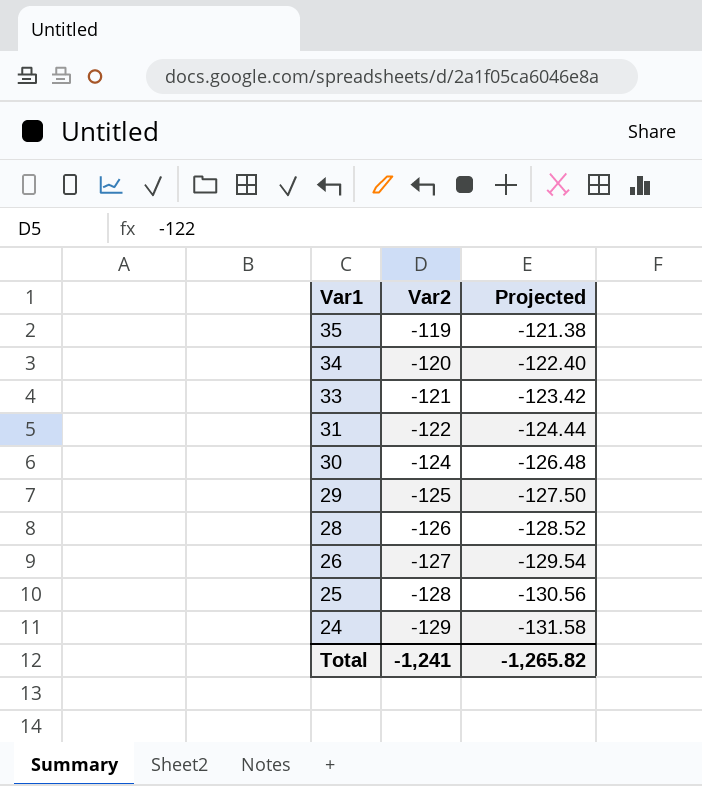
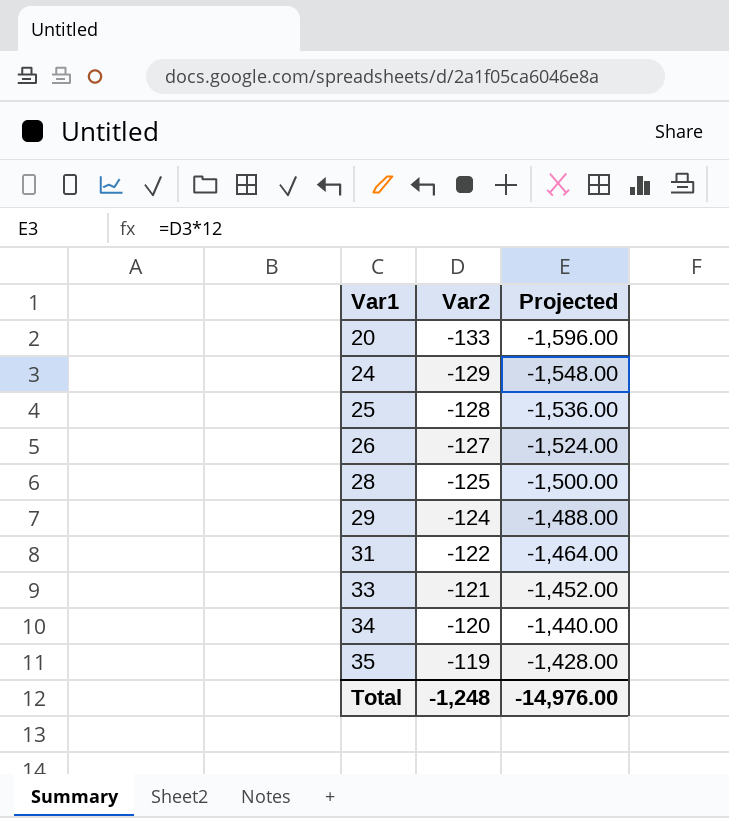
row order: Var1 descending -> Var1 ascending
column Projected | formula: [Var2] * 1.02 -> [Var2] * 12
row 30: -124 | -126.48 -> none
row 20: none -> -133 | -1,596.00
28 | Var2: -126 -> -125
29 | Var2: -125 -> -124
Total | Var2: -1,241 -> -1,248
Total | Projected: -1,265.82 -> -14,976.00

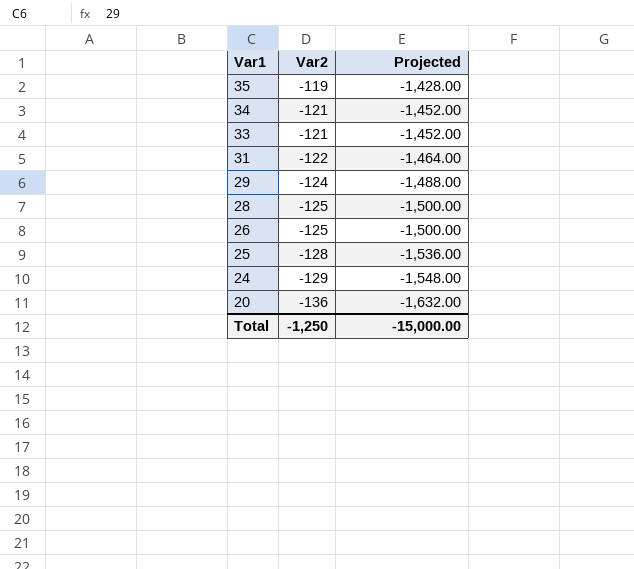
row order: Var1 ascending -> Var1 descending
34 | Var2: -120 -> -121
34 | Projected: -1,440.00 -> -1,452.00
26 | Var2: -127 -> -125
26 | Projected: -1,524.00 -> -1,500.00
20 | Var2: -133 -> -136
20 | Projected: -1,596.00 -> -1,632.00
Total | Var2: -1,248 -> -1,250
Total | Projected: -14,976.00 -> -15,000.00

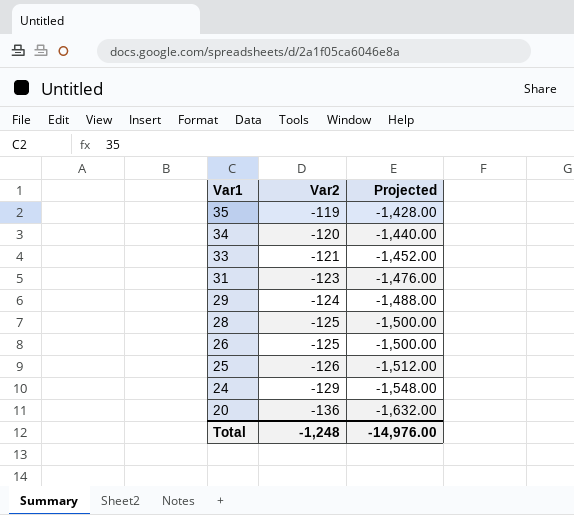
34 | Var2: -121 -> -120
34 | Projected: -1,452.00 -> -1,440.00
31 | Var2: -122 -> -123
31 | Projected: -1,464.00 -> -1,476.00
25 | Var2: -128 -> -126
25 | Projected: -1,536.00 -> -1,512.00
Total | Var2: -1,250 -> -1,248
Total | Projected: -15,000.00 -> -14,976.00

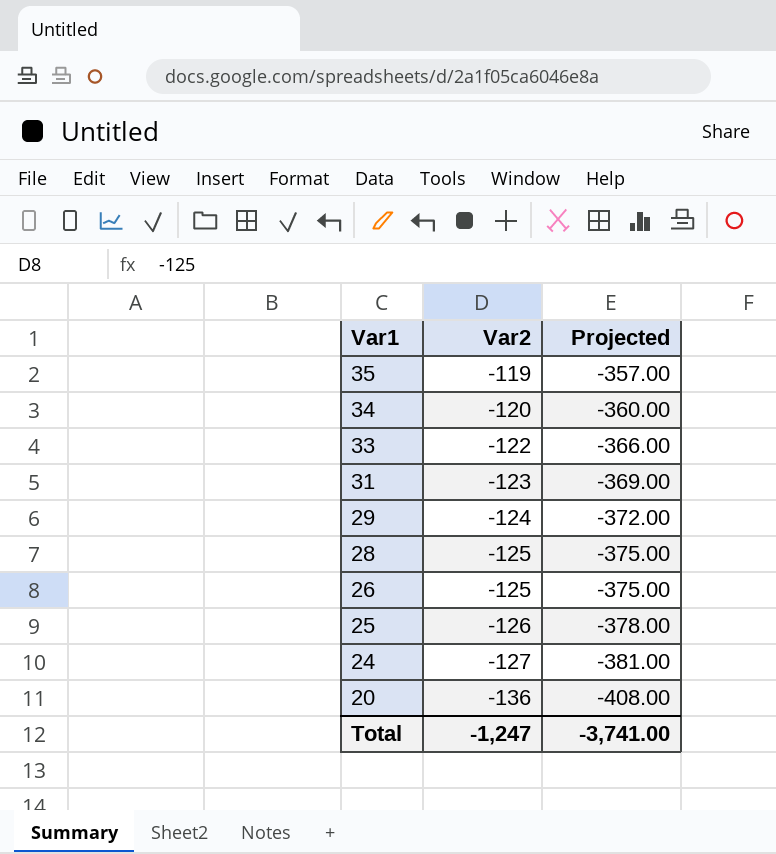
column Projected | formula: [Var2] * 12 -> [Var2] * 3
33 | Var2: -121 -> -122
24 | Var2: -129 -> -127
Total | Var2: -1,248 -> -1,247
Total | Projected: -14,976.00 -> -3,741.00

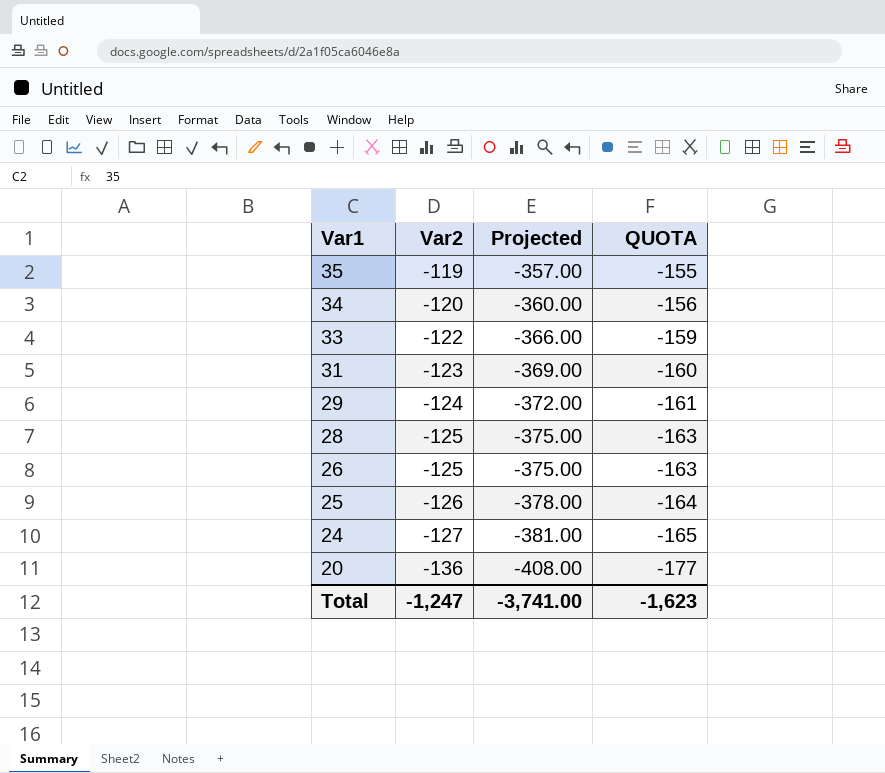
column QUOTA | formula: none -> [Var2] * 1.3

